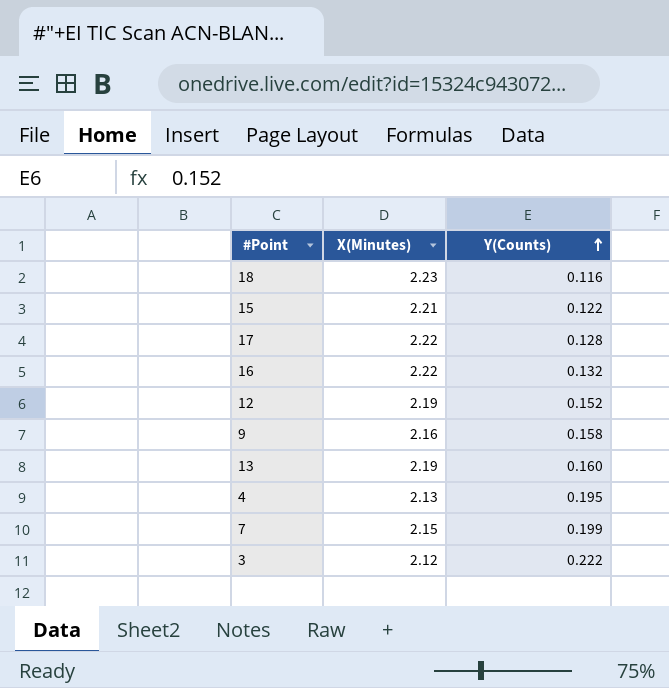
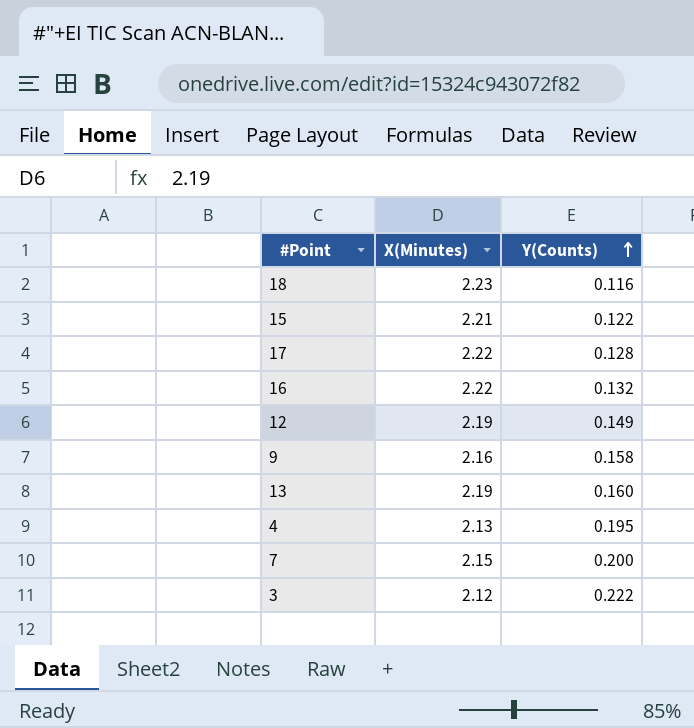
12 | Y(Counts): 0.152 -> 0.149
7 | Y(Counts): 0.199 -> 0.200

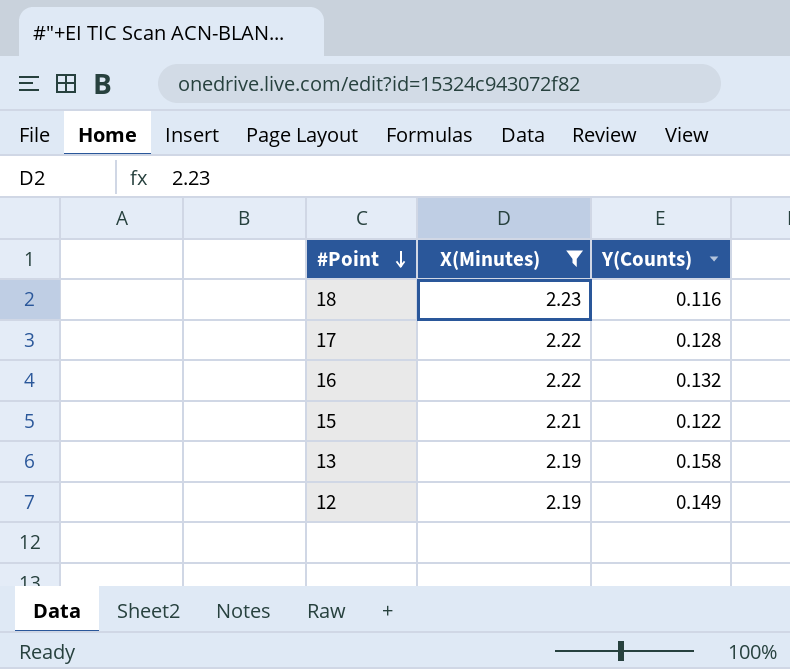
filter: none -> X(Minutes) >= 2.19
row order: Y(Counts) ascending -> #Point descending
13 | Y(Counts): 0.160 -> 0.158

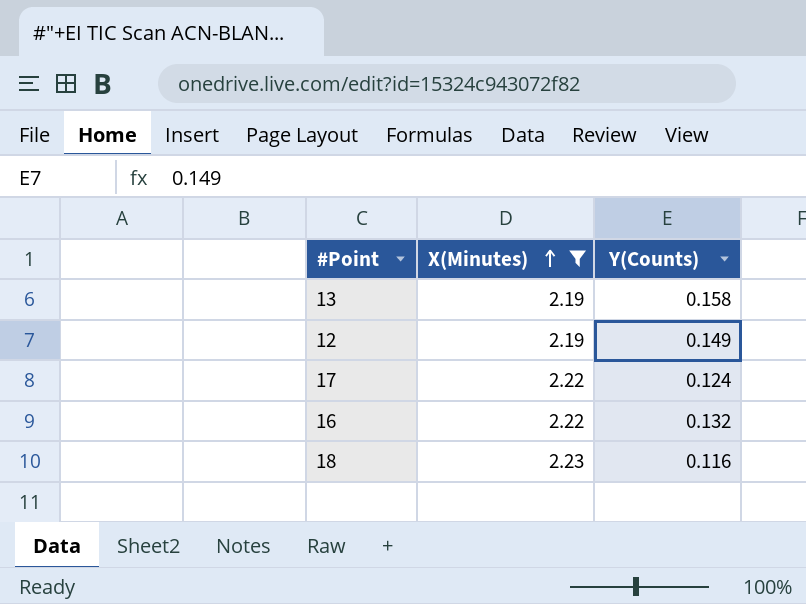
row order: #Point descending -> X(Minutes) ascending
row 15: 2.21 | 0.122 -> none
17 | Y(Counts): 0.128 -> 0.124

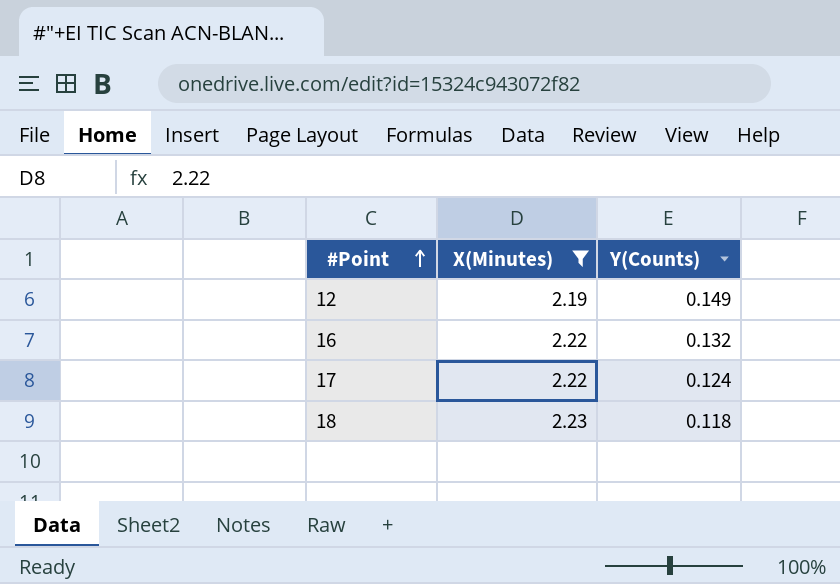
row order: X(Minutes) ascending -> #Point ascending
row 13: 2.19 | 0.158 -> none
18 | Y(Counts): 0.116 -> 0.118

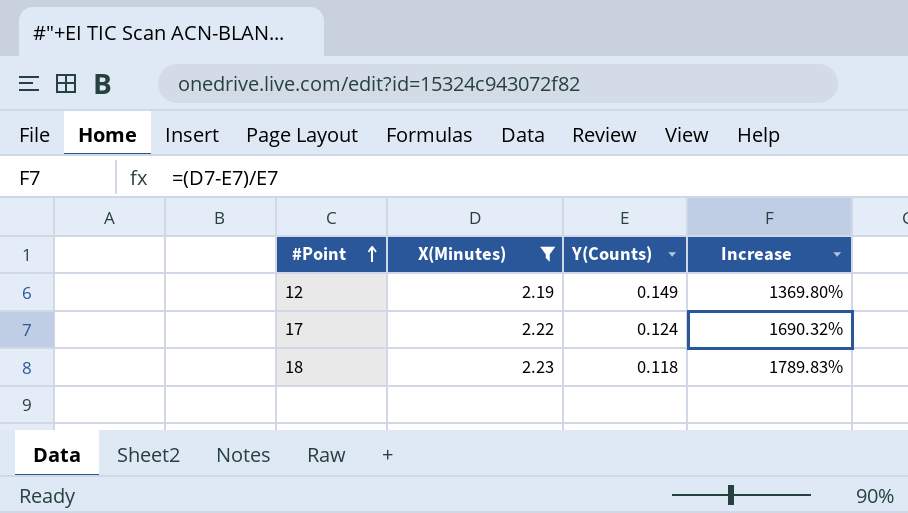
column Increase | formula: none -> ([X(Minutes)] - [Y(Counts)]) / [Y(Counts)]
row 16: 2.22 | 0.132 -> none

